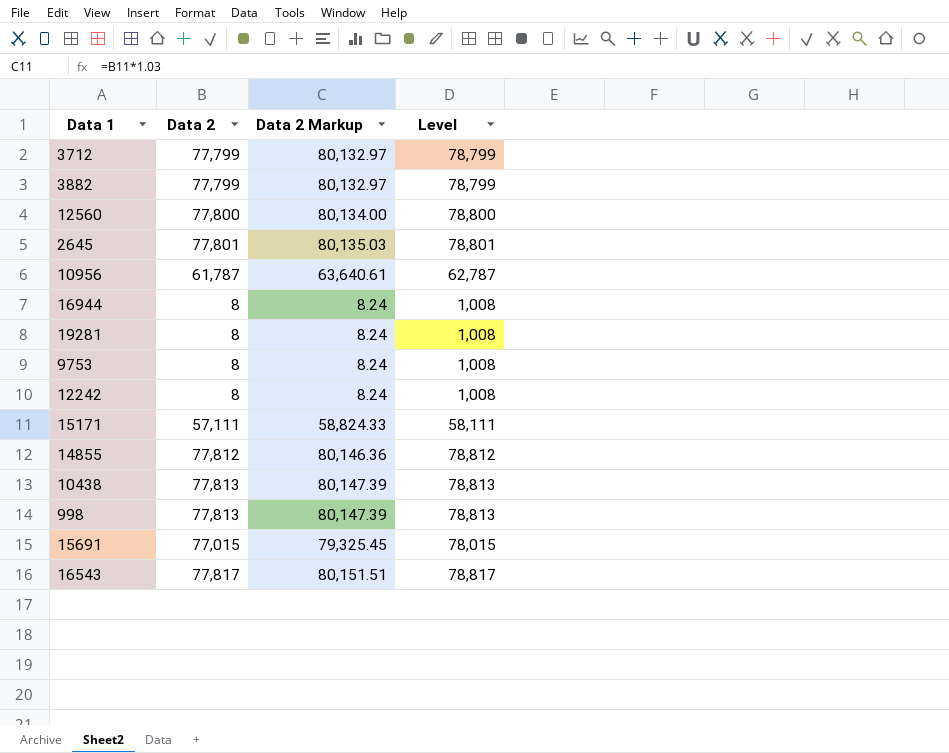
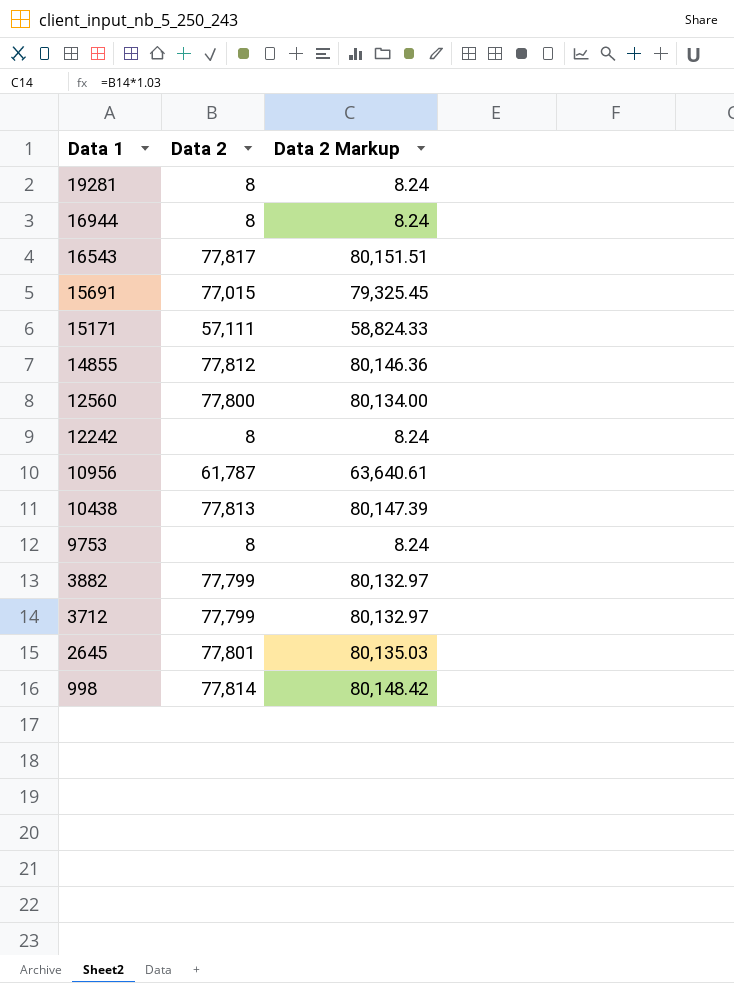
row order: none -> Data 1 descending
column Level | formula: [Data 2] + 1000 -> none
998 | Data 2: 77,813 -> 77,814
998 | Data 2 Markup: 80,147.39 -> 80,148.42

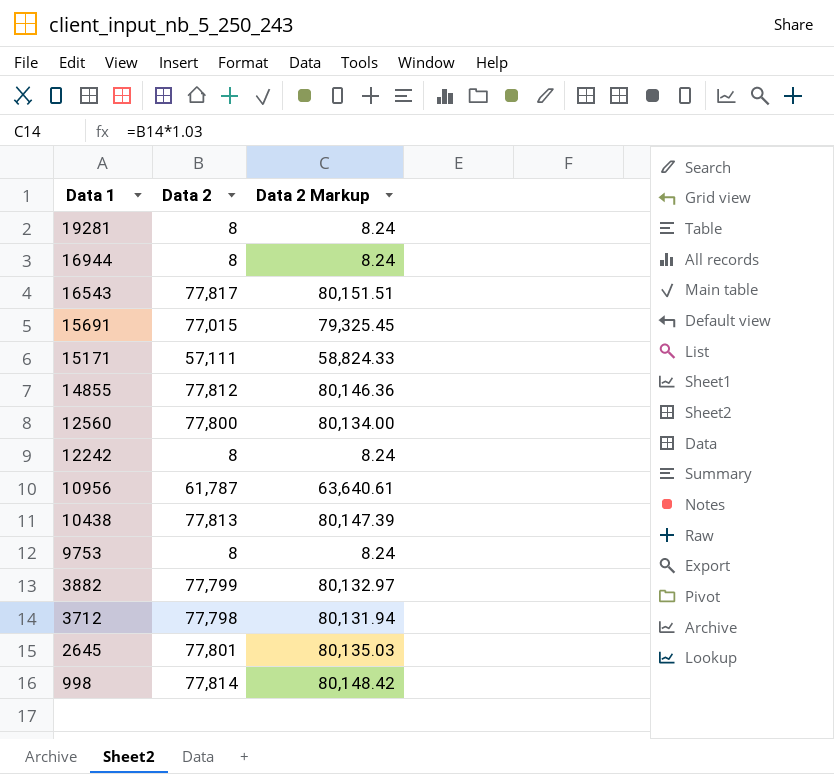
3712 | Data 2: 77,799 -> 77,798
3712 | Data 2 Markup: 80,132.97 -> 80,131.94

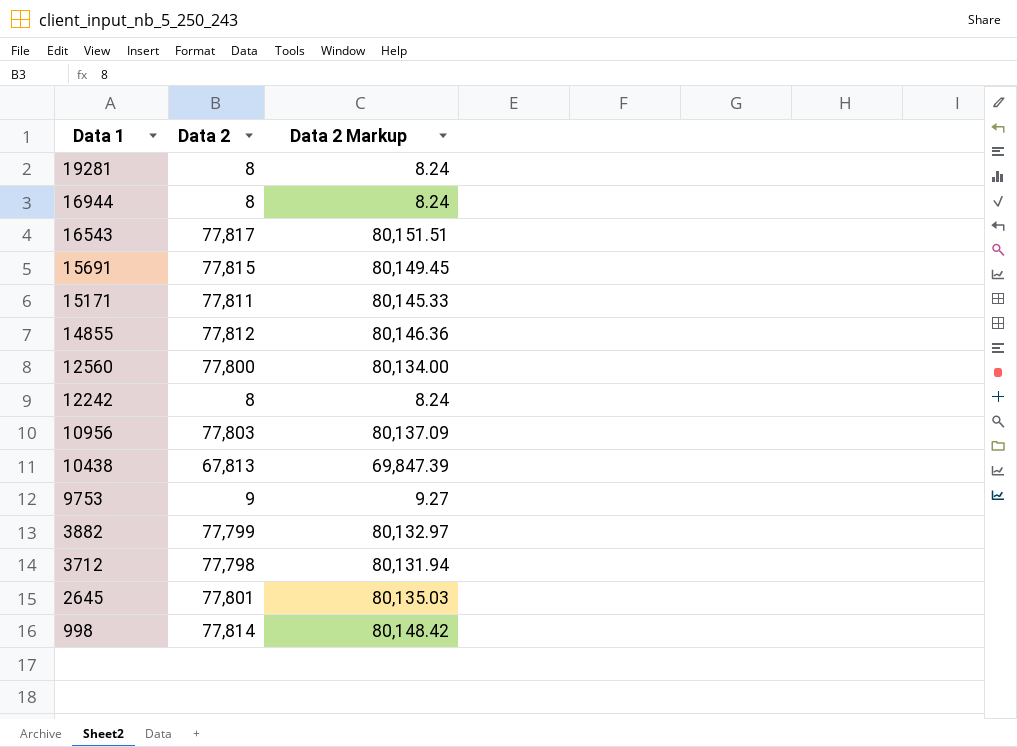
15691 | Data 2: 77,015 -> 77,815
15691 | Data 2 Markup: 79,325.45 -> 80,149.45
15171 | Data 2: 57,111 -> 77,811
15171 | Data 2 Markup: 58,824.33 -> 80,145.33
10956 | Data 2: 61,787 -> 77,803
10956 | Data 2 Markup: 63,640.61 -> 80,137.09
10438 | Data 2: 77,813 -> 67,813
10438 | Data 2 Markup: 80,147.39 -> 69,847.39
9753 | Data 2: 8 -> 9
9753 | Data 2 Markup: 8.24 -> 9.27

